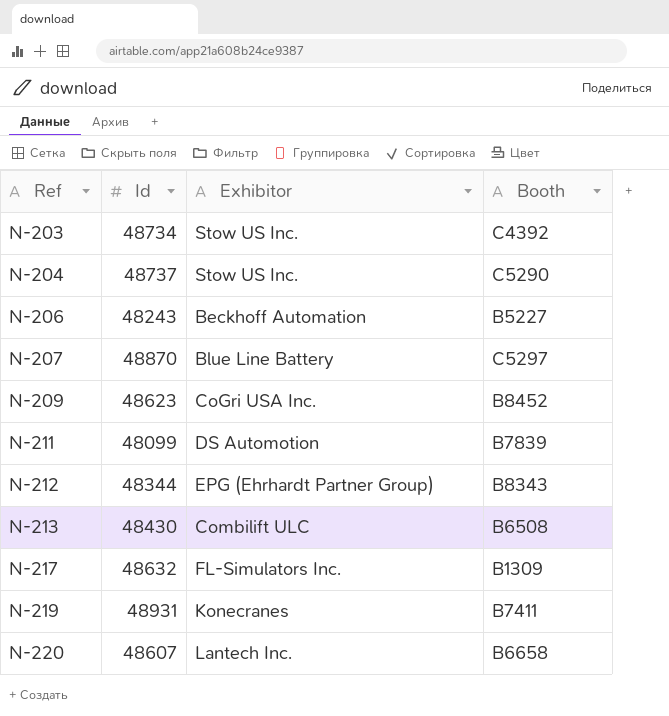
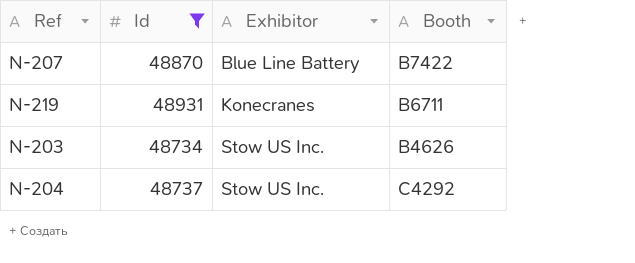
filter: none -> Id >= 48734
row order: Ref ascending -> Exhibitor ascending
N-207 | Booth: C5297 -> B7422
N-219 | Booth: B7411 -> B6711
N-203 | Booth: C4392 -> B4626
N-204 | Booth: C5290 -> C4292

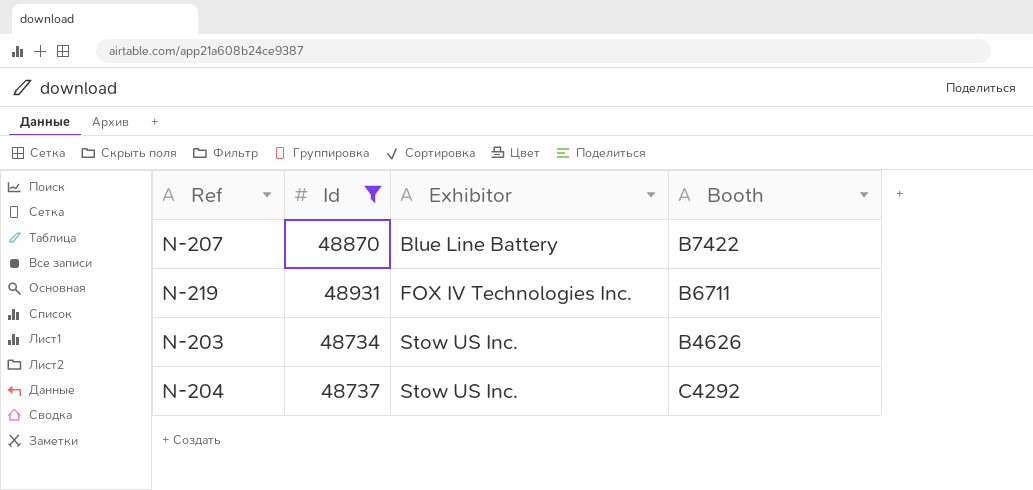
N-219 | Exhibitor: Konecranes -> FOX IV Technologies Inc.

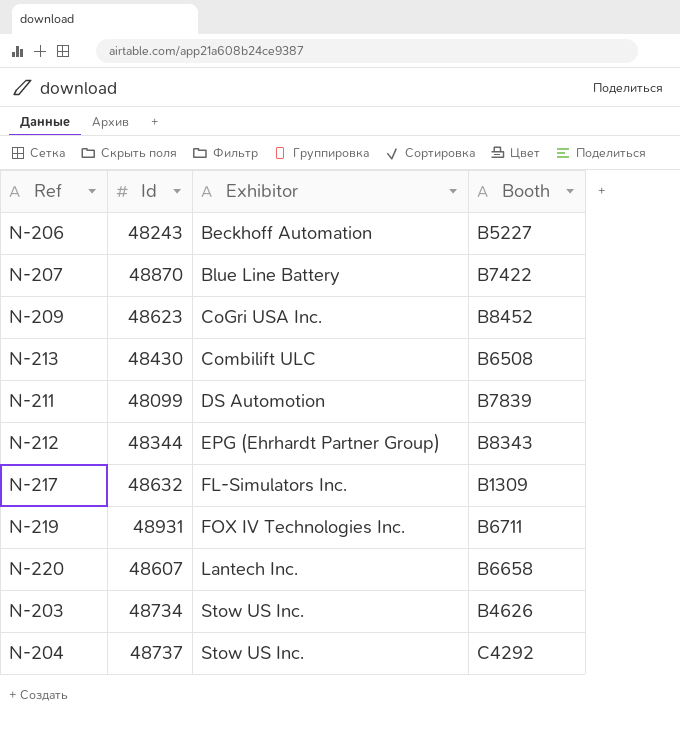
filter: Id >= 48734 -> none

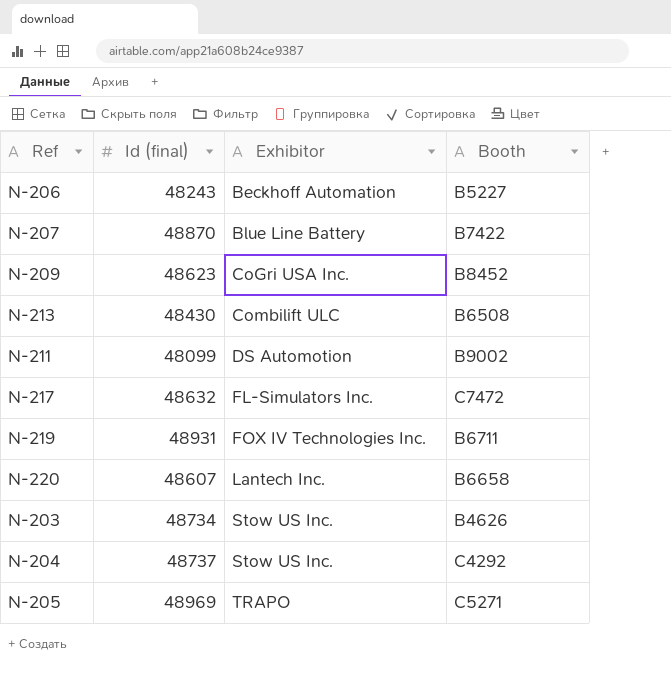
column name: Id -> Id (final)
row N-212: 48344 | EPG (Ehrhardt Partner Group) | B8343 -> none
N-211 | Booth: B7839 -> B9002
N-217 | Booth: B1309 -> C7472
row N-205: none -> 48969 | TRAPO | C5271

